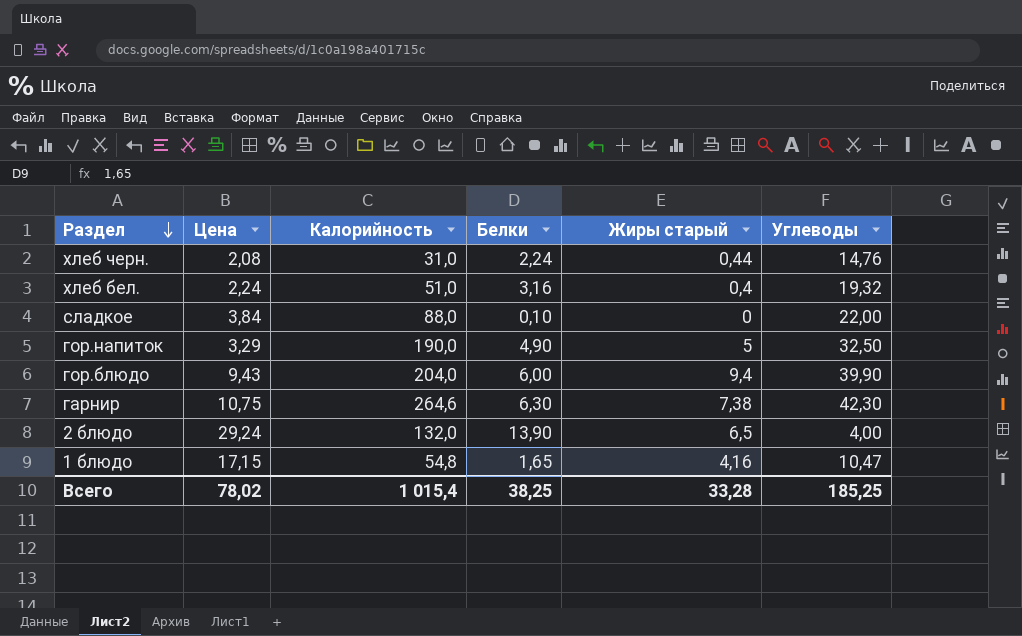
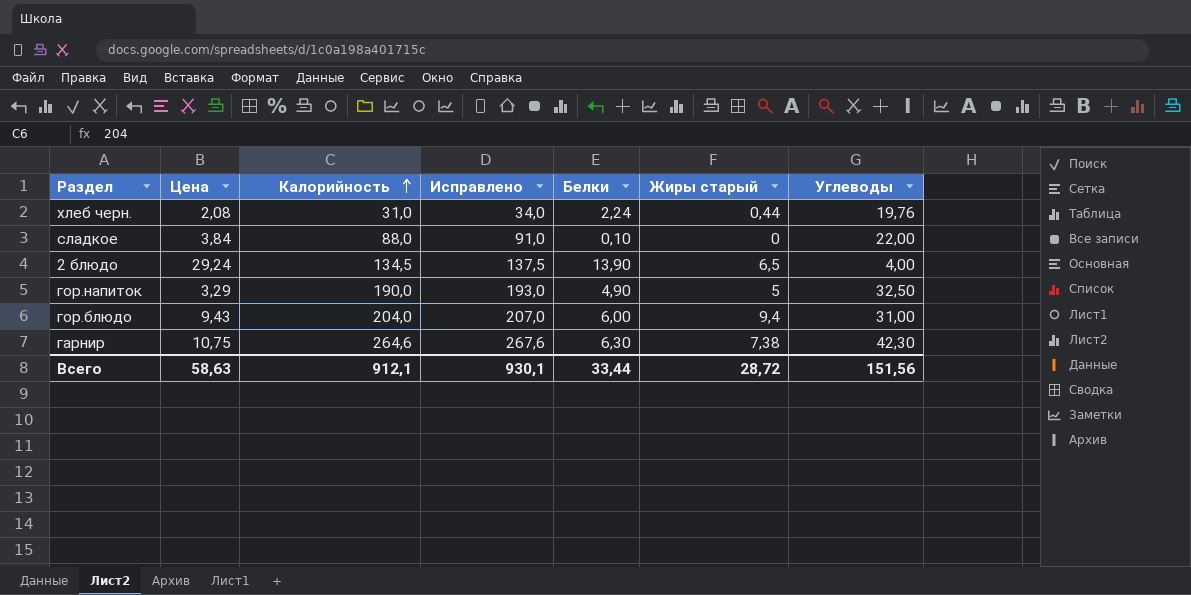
row order: Раздел descending -> Калорийность ascending
column Исправлено | formula: none -> [Калорийность] + 3
row хлеб бел.: 2,24 | 51,0 | 3,16 | 0,4 | 19,32 -> none
row 1 блюдо: 17,15 | 54,8 | 1,65 | 4,16 | 10,47 -> none
хлеб черн. | Углеводы: 14,76 -> 19,76
2 блюдо | Калорийность: 132,0 -> 134,5
гор.блюдо | Углеводы: 39,90 -> 31,00
Всего | Цена: 78,02 -> 58,63
Всего | Калорийность: 1 015,4 -> 912,1
Всего | Белки: 38,25 -> 33,44
Всего | Жиры старый: 33,28 -> 28,72
Всего | Углеводы: 185,25 -> 151,56

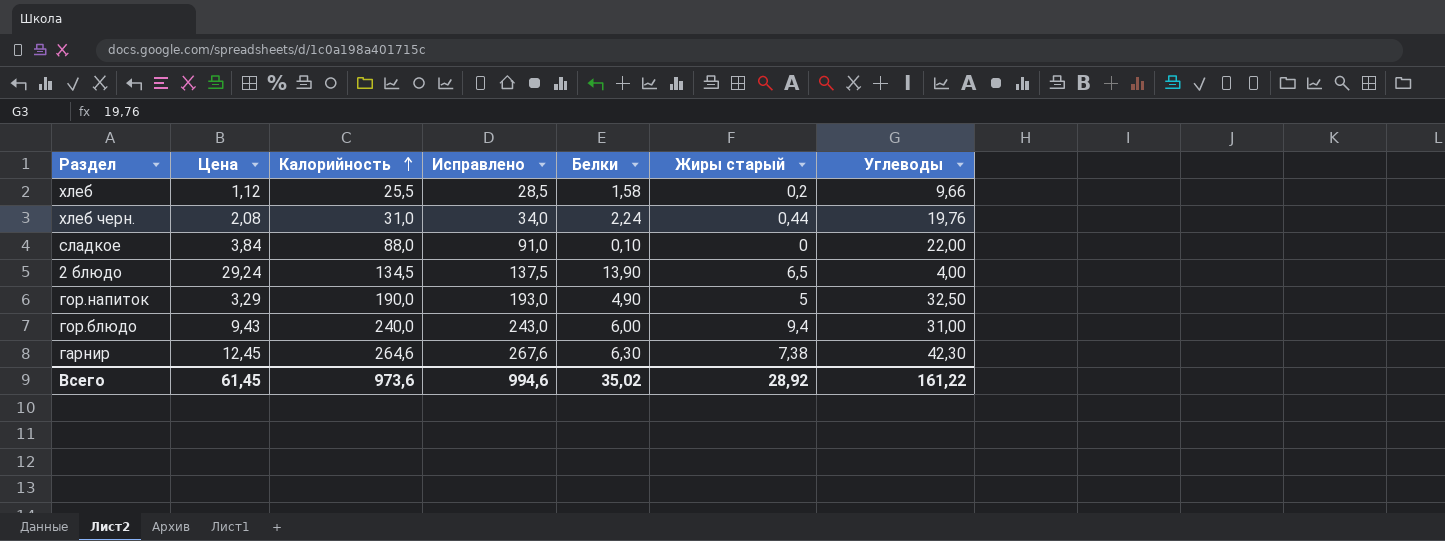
row хлеб: none -> 1,12 | 25,5 | 28,5 | 1,58 | 0,2 | 9,66
гор.блюдо | Калорийность: 204,0 -> 240,0
гор.блюдо | Исправлено: 207,0 -> 243,0
гарнир | Цена: 10,75 -> 12,45
Всего | Цена: 58,63 -> 61,45
Всего | Калорийность: 912,1 -> 973,6
Всего | Исправлено: 930,1 -> 994,6
Всего | Белки: 33,44 -> 35,02
Всего | Жиры старый: 28,72 -> 28,92
Всего | Углеводы: 151,56 -> 161,22

